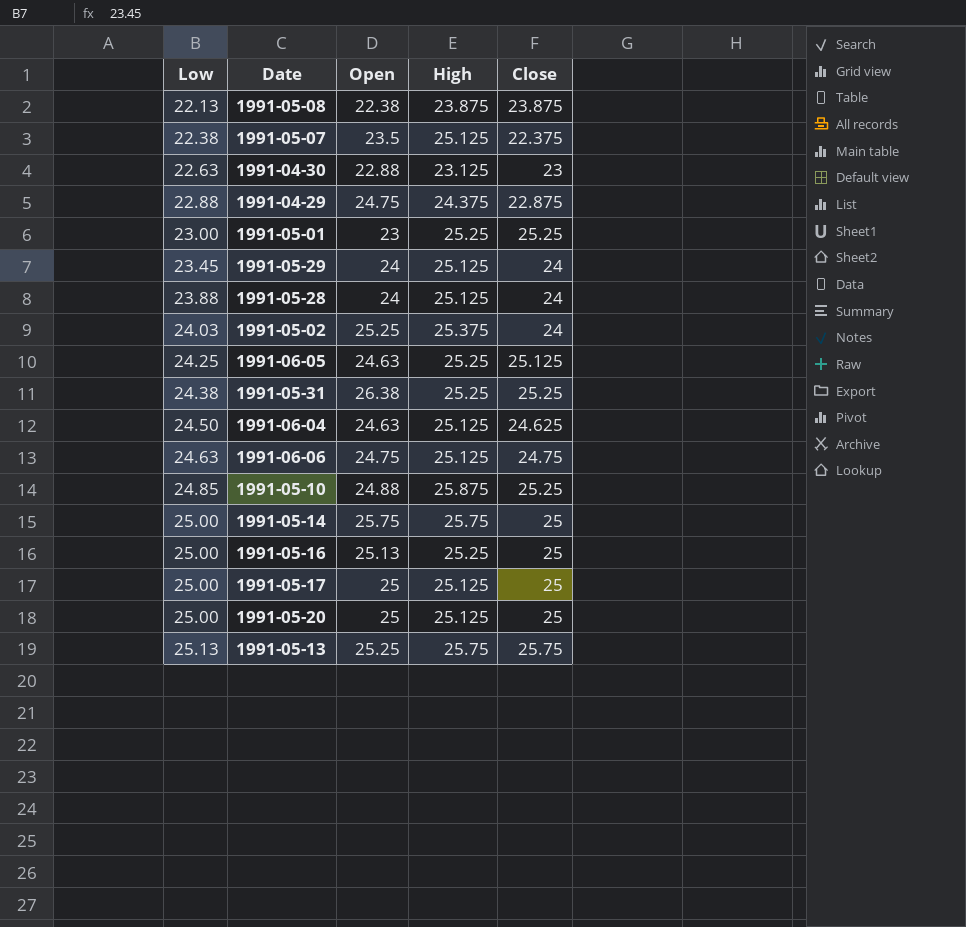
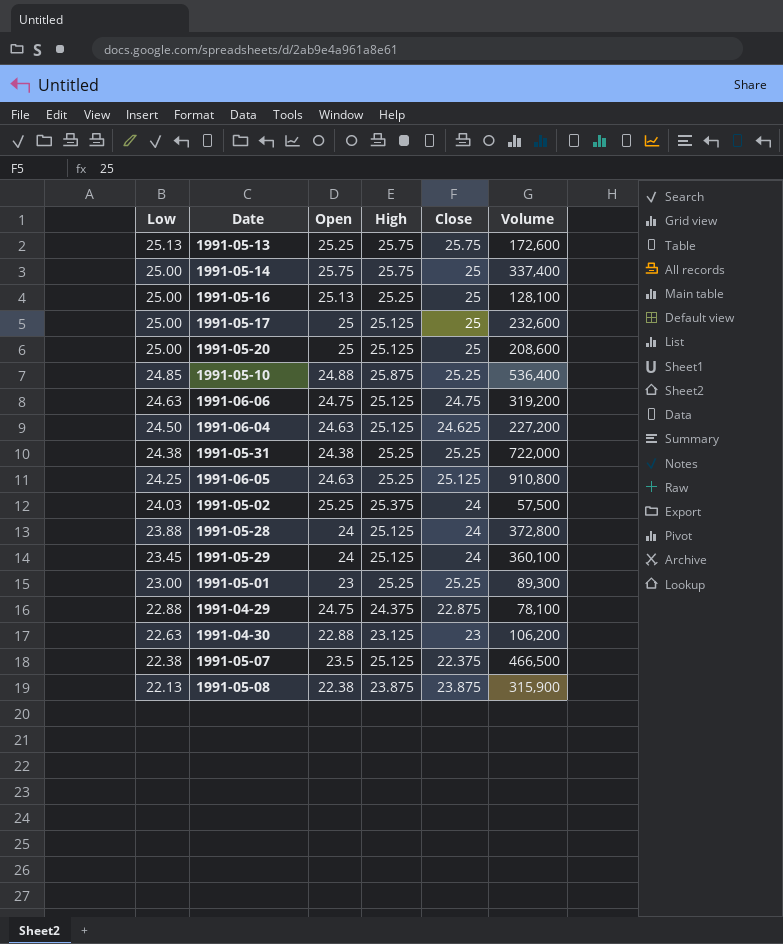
row order: Low ascending -> Low descending
column Volume | position: none -> 6
1991-05-31 | Open: 26.38 -> 24.38

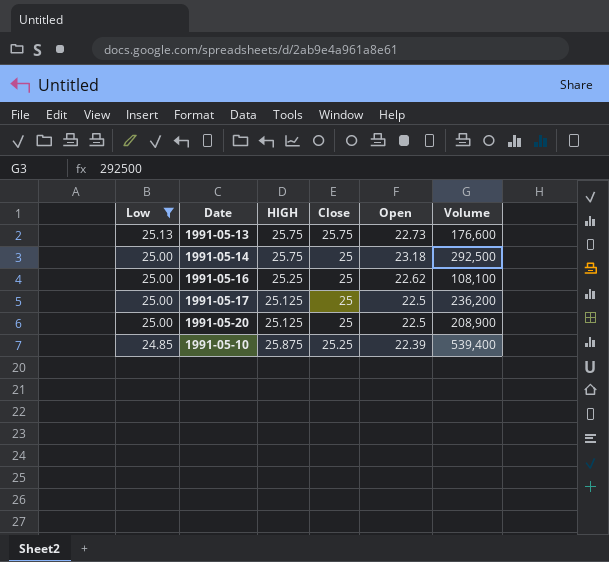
filter: none -> Low >= 24.85
column name: High -> HIGH
column Open | position: 3 -> 5
1991-05-13 | Open: 25.25 -> 22.73
1991-05-13 | Volume: 172,600 -> 176,600
1991-05-14 | Open: 25.75 -> 23.18
1991-05-14 | Volume: 337,400 -> 292,500
1991-05-16 | Open: 25.13 -> 22.62
1991-05-16 | Volume: 128,100 -> 108,100
1991-05-17 | Open: 25 -> 22.5
1991-05-17 | Volume: 232,600 -> 236,200
1991-05-20 | Open: 25 -> 22.5
1991-05-20 | Volume: 208,600 -> 208,900
1991-05-10 | Open: 24.88 -> 22.39
1991-05-10 | Volume: 536,400 -> 539,400

